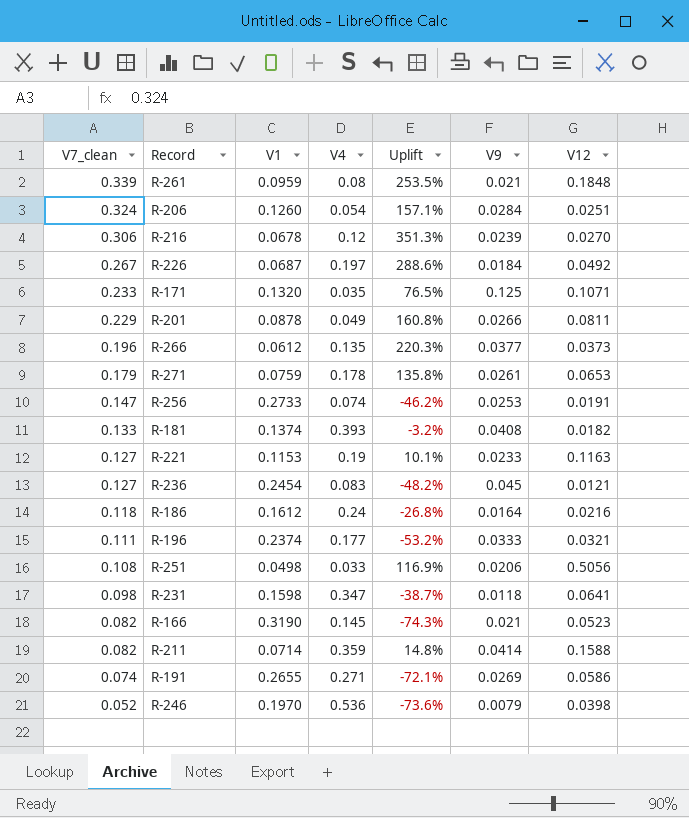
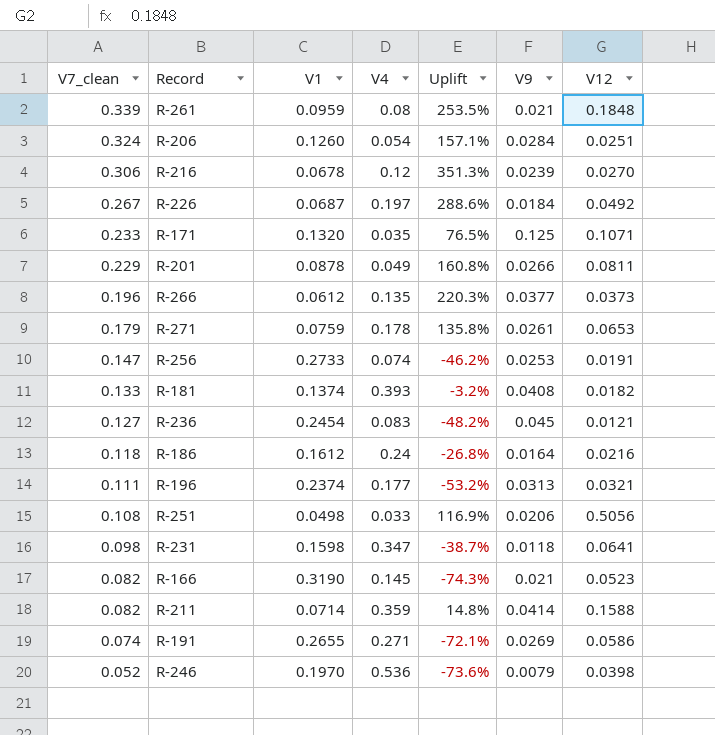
row R-221: 0.127 | 0.1153 | 0.19 | 10.1% | 0.0233 | 0.1163 -> none
R-196 | V9: 0.0333 -> 0.0313

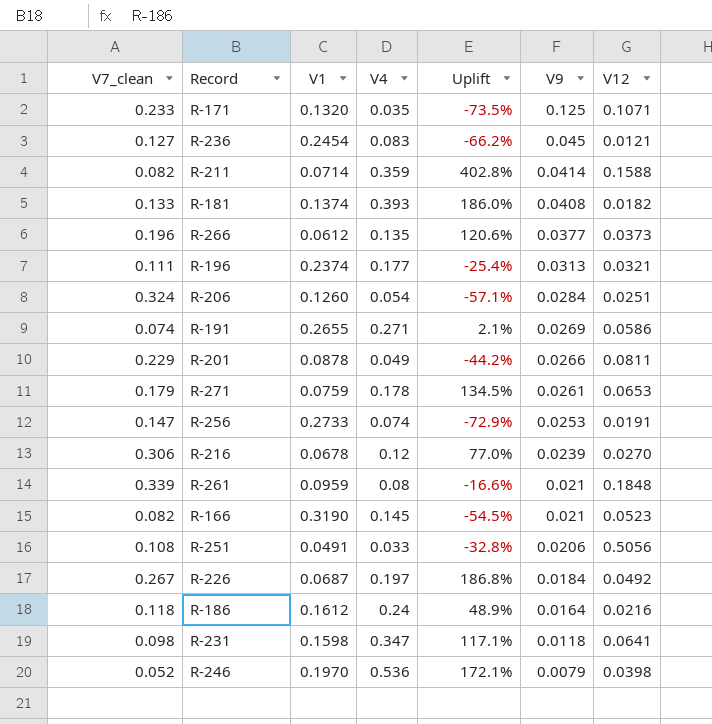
row order: V7_clean descending -> V9 descending
column Uplift | formula: ([V7_clean] - [V1]) / [V1] -> ([V4] - [V1]) / [V1]
R-251 | V1: 0.0498 -> 0.0491

